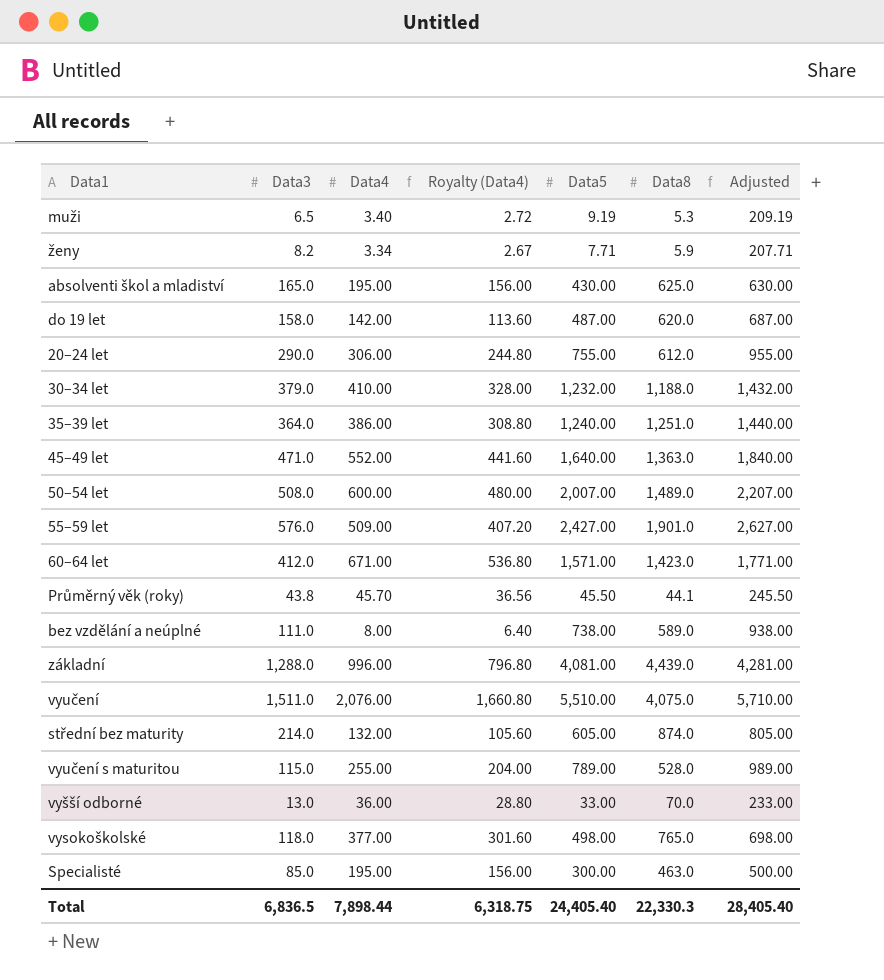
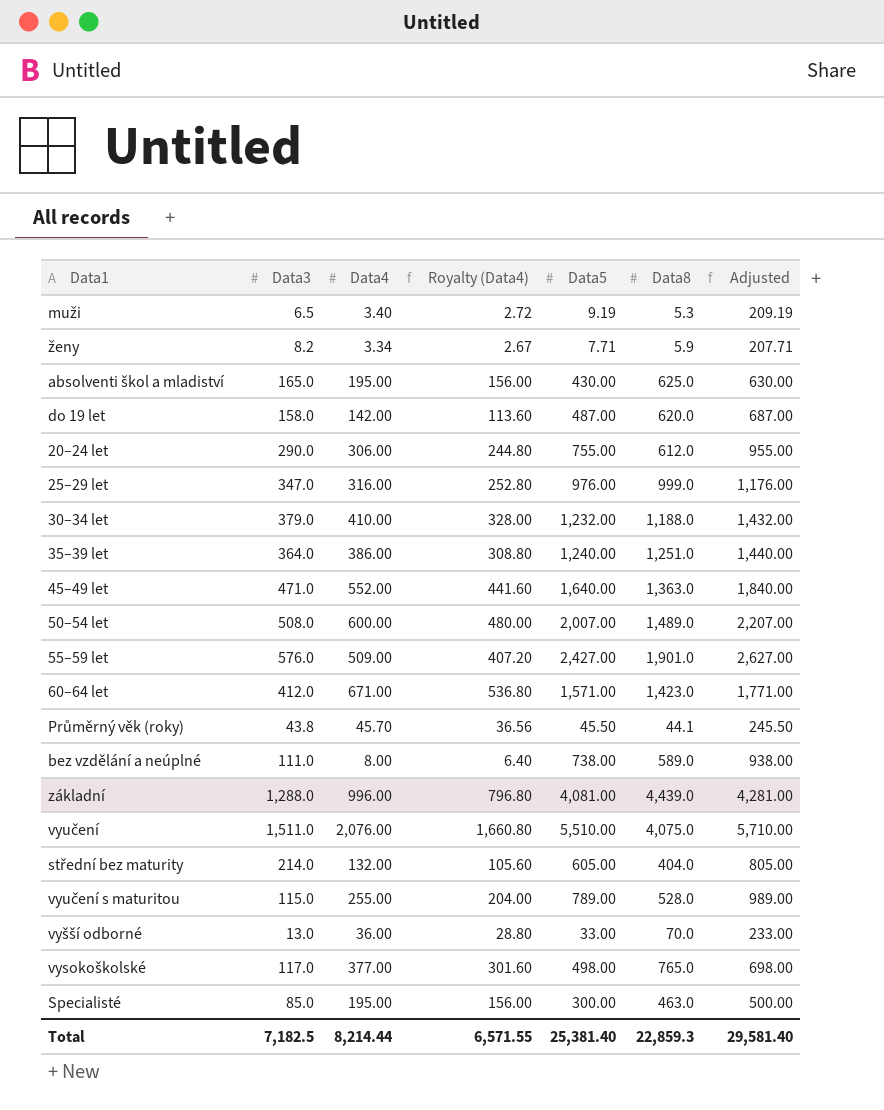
row 25–29 let: none -> 347.0 | 316.00 | 252.80 | 976.00 | 999.0 | 1,176.00
střední bez maturity | Data8: 874.0 -> 404.0
vysokoškolské | Data3: 118.0 -> 117.0
Total | Data3: 6,836.5 -> 7,182.5
Total | Data4: 7,898.44 -> 8,214.44
Total | Royalty (Data4): 6,318.75 -> 6,571.55
Total | Data5: 24,405.40 -> 25,381.40
Total | Data8: 22,330.3 -> 22,859.3
Total | Adjusted: 28,405.40 -> 29,581.40

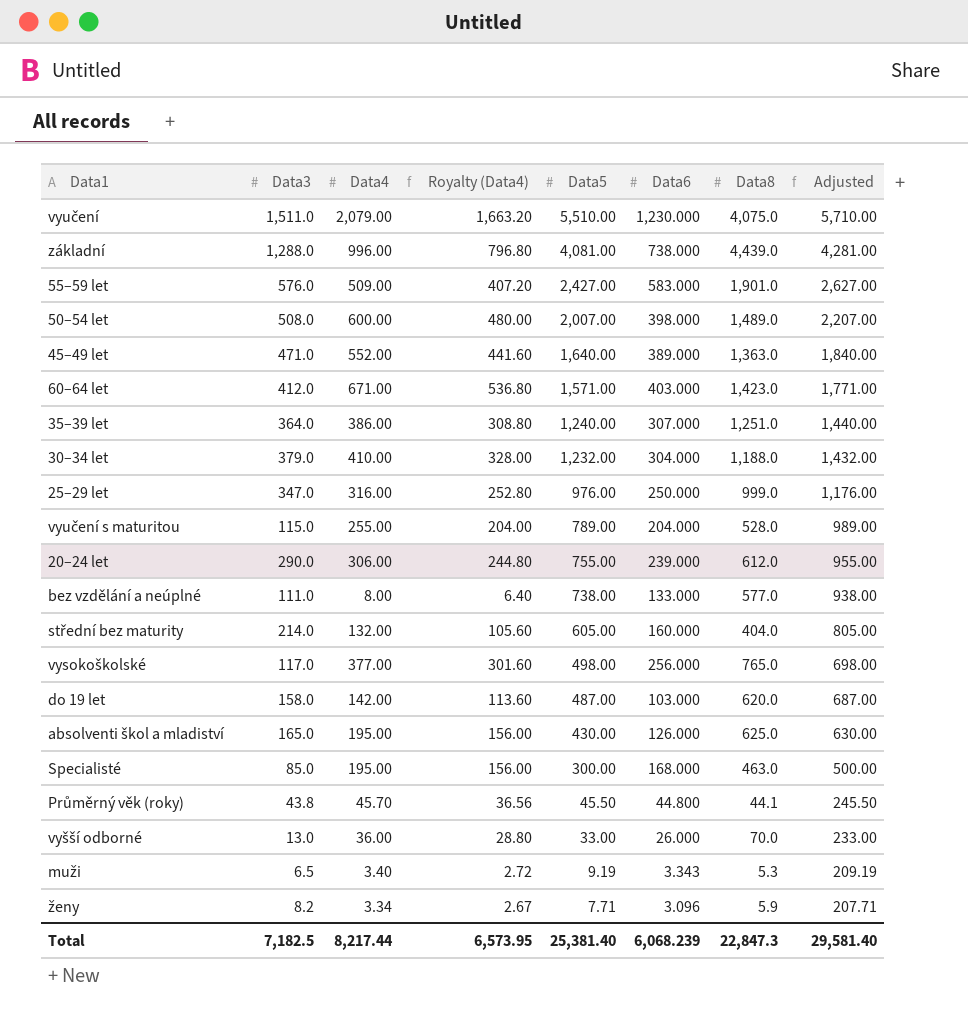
row order: none -> Data5 descending
column Data6 | position: none -> 6
vyučení | Data4: 2,076.00 -> 2,079.00
vyučení | Royalty (Data4): 1,660.80 -> 1,663.20
bez vzdělání a neúplné | Data8: 589.0 -> 577.0
Total | Data4: 8,214.44 -> 8,217.44
Total | Royalty (Data4): 6,571.55 -> 6,573.95
Total | Data8: 22,859.3 -> 22,847.3

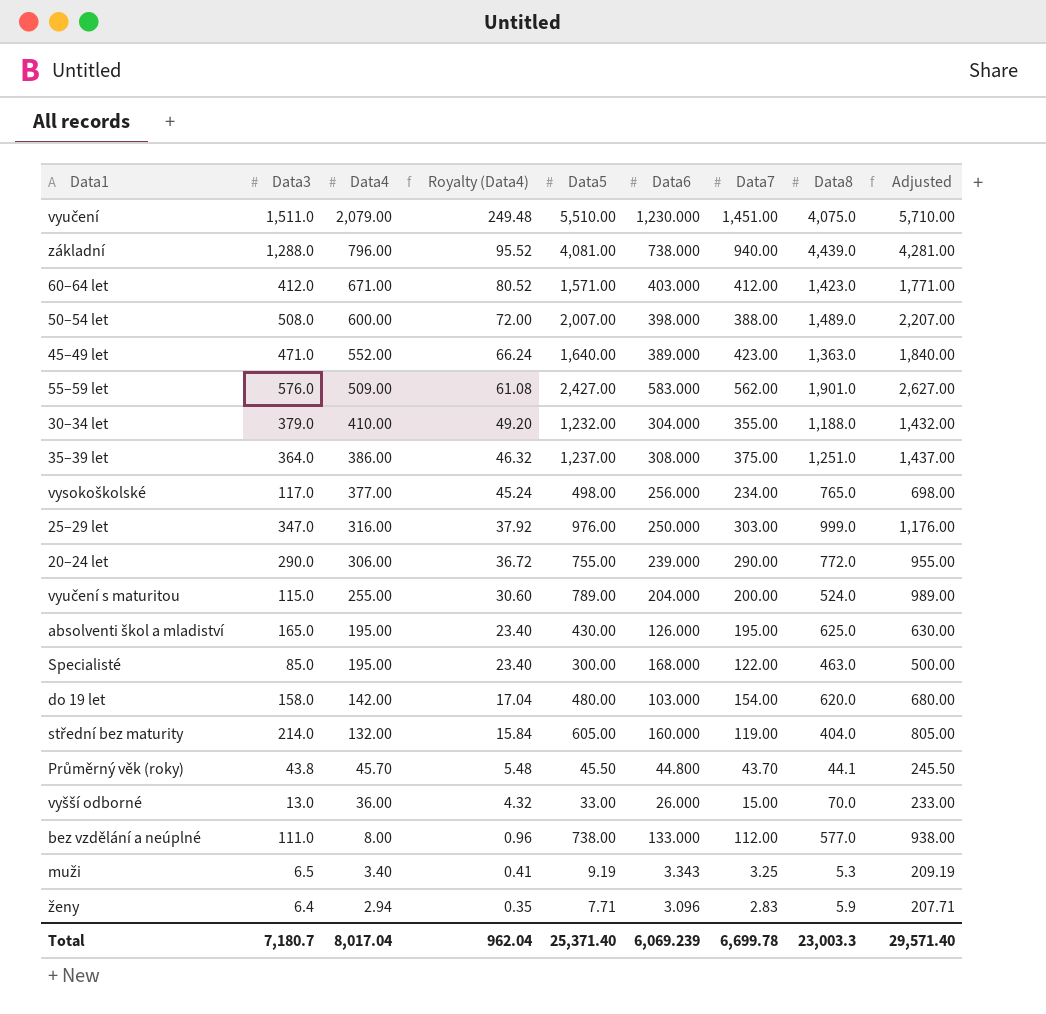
row order: Data5 descending -> Data4 descending
column Royalty (Data4) | formula: [Data4] * 0.8 -> [Data4] * 0.12
column Data7 | position: none -> 7
základní | Data4: 996.00 -> 796.00
35–39 let | Data5: 1,240.00 -> 1,237.00
35–39 let | Data6: 307.000 -> 308.000
35–39 let | Adjusted: 1,440.00 -> 1,437.00
20–24 let | Data8: 612.0 -> 772.0
vyučení s maturitou | Data8: 528.0 -> 524.0
do 19 let | Data5: 487.00 -> 480.00
do 19 let | Adjusted: 687.00 -> 680.00
ženy | Data3: 8.2 -> 6.4
ženy | Data4: 3.34 -> 2.94
Total | Data3: 7,182.5 -> 7,180.7
Total | Data4: 8,217.44 -> 8,017.04
Total | Royalty (Data4): 6,573.95 -> 962.04
Total | Data5: 25,381.40 -> 25,371.40
Total | Data6: 6,068.239 -> 6,069.239
Total | Data8: 22,847.3 -> 23,003.3
Total | Adjusted: 29,581.40 -> 29,571.40

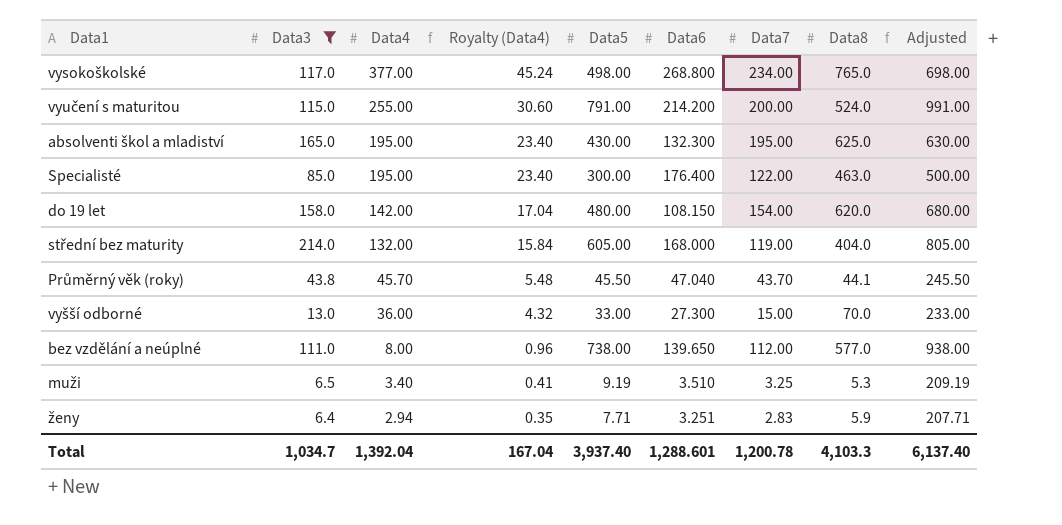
filter: none -> Data3 <= 214.0
vysokoškolské | Data6: 256.000 -> 268.800
vyučení s maturitou | Data5: 789.00 -> 791.00
vyučení s maturitou | Data6: 204.000 -> 214.200
vyučení s maturitou | Adjusted: 989.00 -> 991.00
absolventi škol a mladiství | Data6: 126.000 -> 132.300
Specialisté | Data6: 168.000 -> 176.400
do 19 let | Data6: 103.000 -> 108.150
střední bez maturity | Data6: 160.000 -> 168.000
Průměrný věk (roky) | Data6: 44.800 -> 47.040
vyšší odborné | Data6: 26.000 -> 27.300
bez vzdělání a neúplné | Data6: 133.000 -> 139.650
muži | Data6: 3.343 -> 3.510
ženy | Data6: 3.096 -> 3.251
Total | Data3: 7,180.7 -> 1,034.7
Total | Data4: 8,017.04 -> 1,392.04
Total | Royalty (Data4): 962.04 -> 167.04
Total | Data5: 25,371.40 -> 3,937.40
Total | Data6: 6,069.239 -> 1,288.601
Total | Data7: 6,699.78 -> 1,200.78
Total | Data8: 23,003.3 -> 4,103.3
Total | Adjusted: 29,571.40 -> 6,137.40

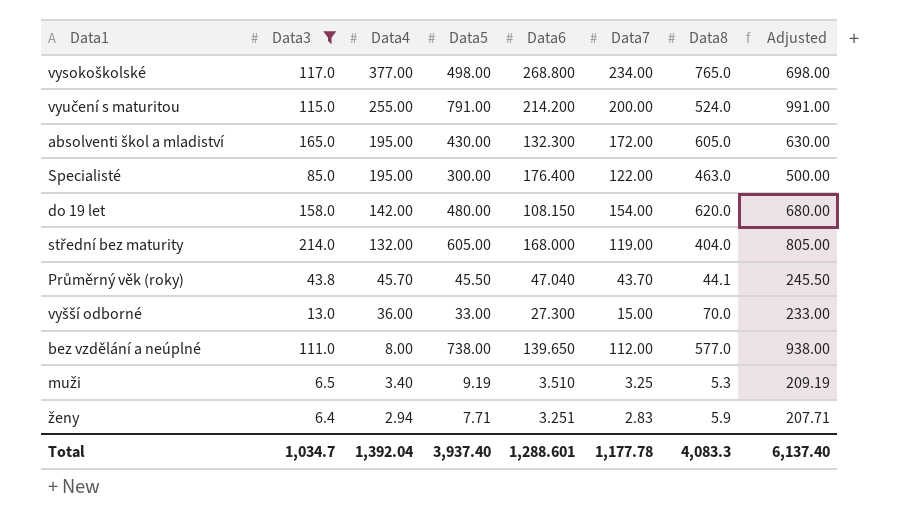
column Royalty (Data4) | formula: [Data4] * 0.12 -> none
absolventi škol a mladiství | Data7: 195.00 -> 172.00
absolventi škol a mladiství | Data8: 625.0 -> 605.0
Total | Data7: 1,200.78 -> 1,177.78
Total | Data8: 4,103.3 -> 4,083.3

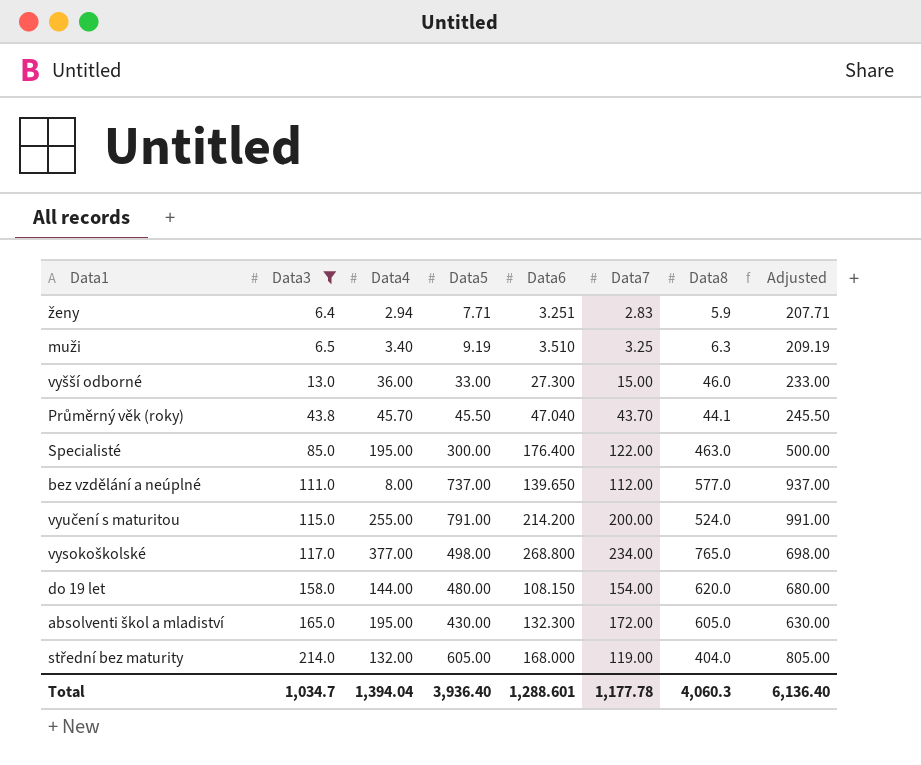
row order: Data4 descending -> Data3 ascending
muži | Data8: 5.3 -> 6.3
vyšší odborné | Data8: 70.0 -> 46.0
bez vzdělání a neúplné | Data5: 738.00 -> 737.00
bez vzdělání a neúplné | Adjusted: 938.00 -> 937.00
do 19 let | Data4: 142.00 -> 144.00
Total | Data4: 1,392.04 -> 1,394.04
Total | Data5: 3,937.40 -> 3,936.40
Total | Data8: 4,083.3 -> 4,060.3
Total | Adjusted: 6,137.40 -> 6,136.40

